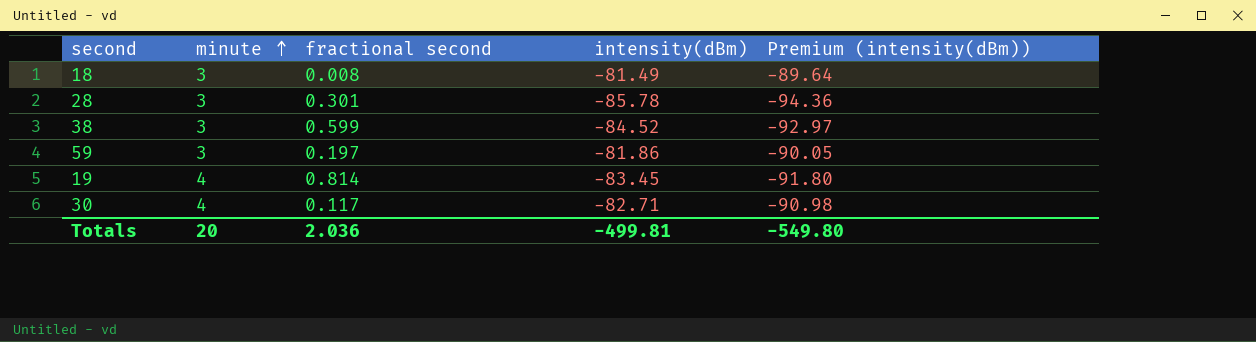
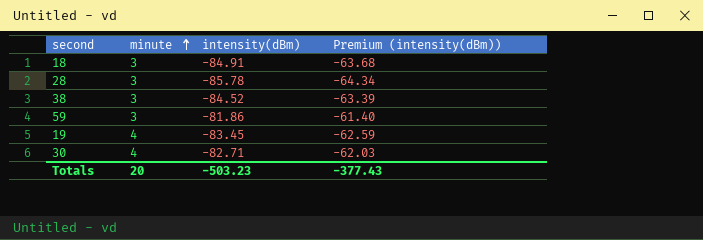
column fractional second | position: 3 -> none
column Premium (intensity(dBm)) | formula: [intensity(dBm)] * 1.1 -> [intensity(dBm)] * 0.75
18 | intensity(dBm): -81.49 -> -84.91
Totals | intensity(dBm): -499.81 -> -503.23
Totals | Premium (intensity(dBm)): -549.80 -> -377.43

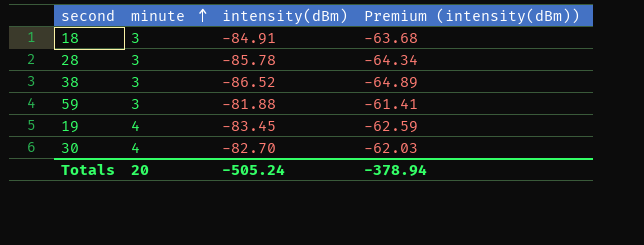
38 | intensity(dBm): -84.52 -> -86.52
38 | Premium (intensity(dBm)): -63.39 -> -64.89
59 | intensity(dBm): -81.86 -> -81.88
59 | Premium (intensity(dBm)): -61.40 -> -61.41
30 | intensity(dBm): -82.71 -> -82.70
Totals | intensity(dBm): -503.23 -> -505.24
Totals | Premium (intensity(dBm)): -377.43 -> -378.94

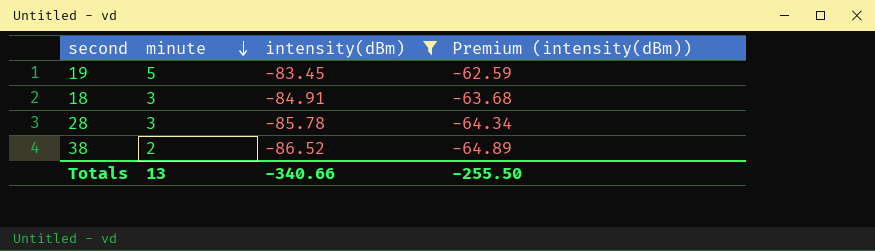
filter: none -> intensity(dBm) <= -83.45
row order: minute ascending -> minute descending
19 | minute: 4 -> 5
38 | minute: 3 -> 2
Totals | minute: 20 -> 13
Totals | intensity(dBm): -505.24 -> -340.66
Totals | Premium (intensity(dBm)): -378.94 -> -255.50

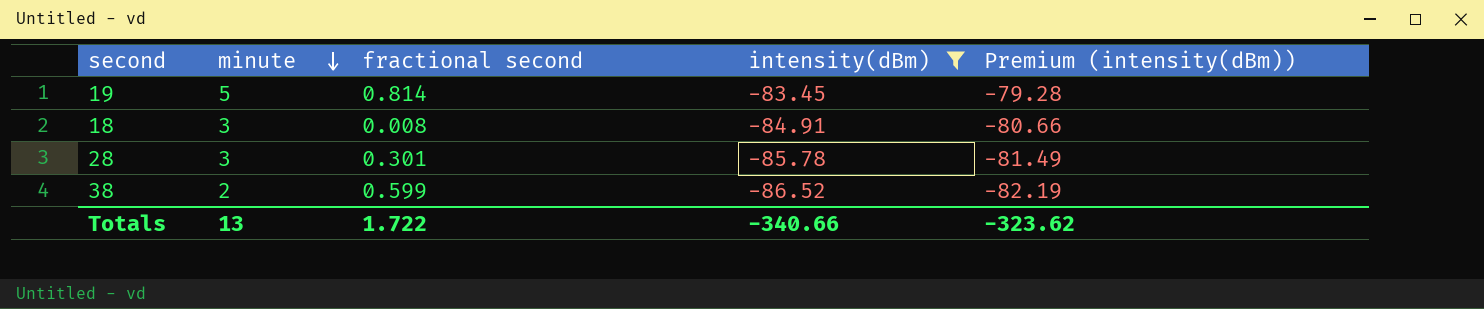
column fractional second | position: none -> 3
column Premium (intensity(dBm)) | formula: [intensity(dBm)] * 0.75 -> [intensity(dBm)] * 0.95
Totals | Premium (intensity(dBm)): -255.50 -> -323.62

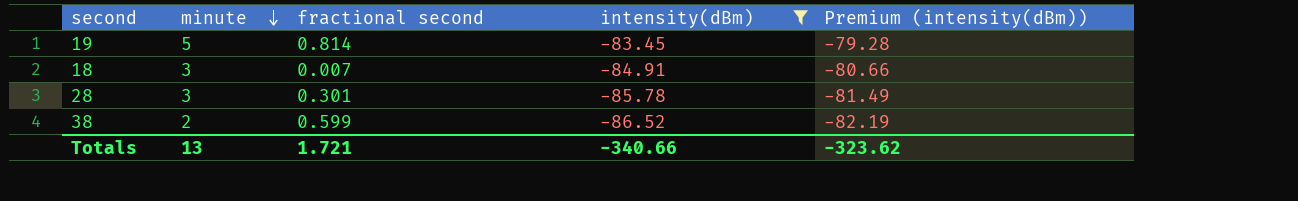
18 | fractional second: 0.008 -> 0.007
Totals | fractional second: 1.722 -> 1.721

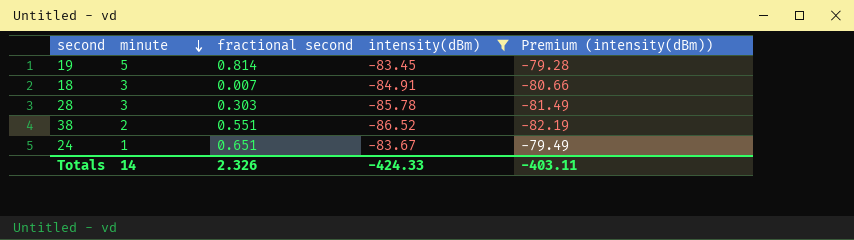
28 | fractional second: 0.301 -> 0.303
38 | fractional second: 0.599 -> 0.551
row 24: none -> 1 | 0.651 | -83.67 | -79.49
Totals | minute: 13 -> 14
Totals | fractional second: 1.721 -> 2.326
Totals | intensity(dBm): -340.66 -> -424.33
Totals | Premium (intensity(dBm)): -323.62 -> -403.11

